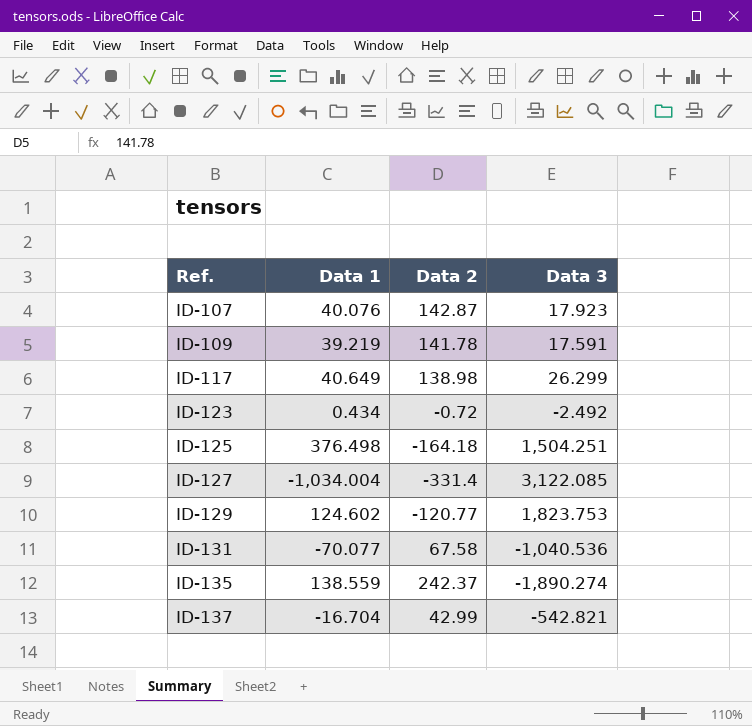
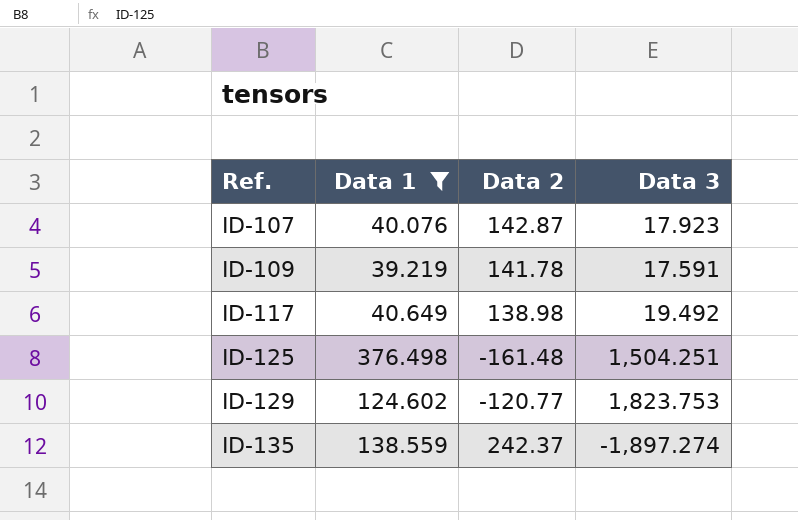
filter: none -> Data 1 >= 39.219
ID-117 | Data 3: 26.299 -> 19.492
ID-125 | Data 2: -164.18 -> -161.48
ID-135 | Data 3: -1,890.274 -> -1,897.274

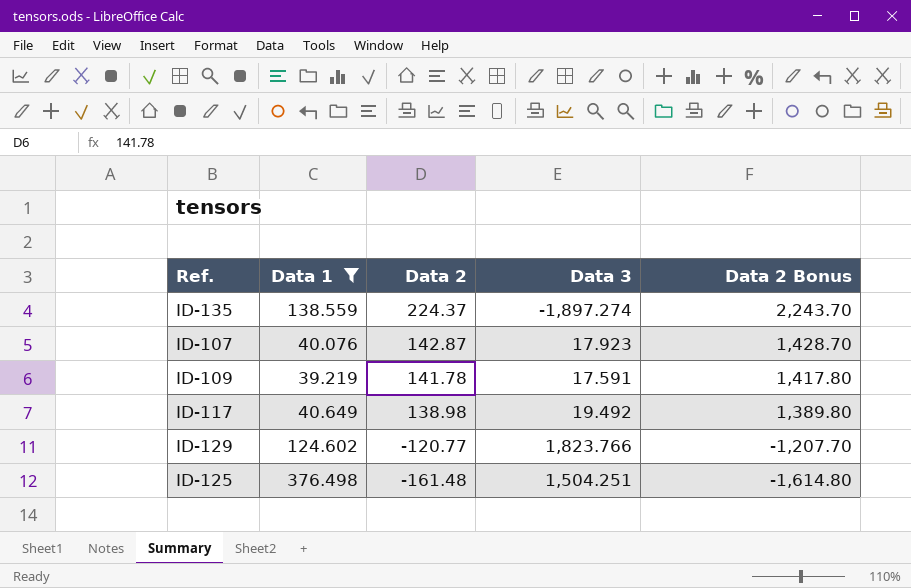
row order: Ref. ascending -> Data 2 descending
column Data 2 Bonus | formula: none -> [Data 2] * 10
ID-135 | Data 2: 242.37 -> 224.37
ID-129 | Data 3: 1,823.753 -> 1,823.766

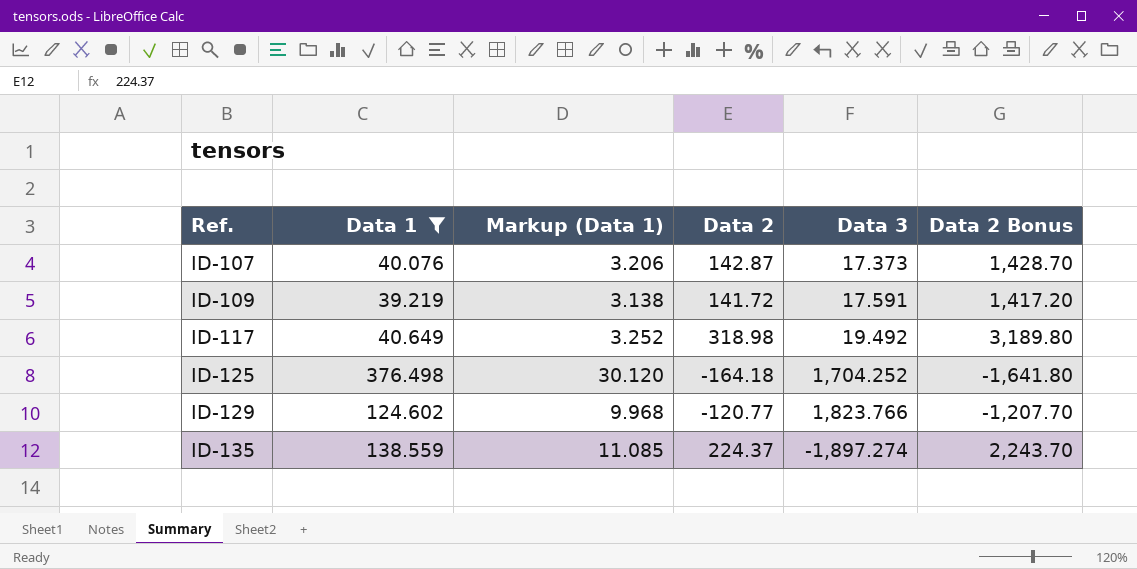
row order: Data 2 descending -> Ref. ascending
column Markup (Data 1) | formula: none -> [Data 1] * 0.08
ID-107 | Data 3: 17.923 -> 17.373
ID-109 | Data 2: 141.78 -> 141.72
ID-109 | Data 2 Bonus: 1,417.80 -> 1,417.20
ID-117 | Data 2: 138.98 -> 318.98
ID-117 | Data 2 Bonus: 1,389.80 -> 3,189.80
ID-125 | Data 2: -161.48 -> -164.18
ID-125 | Data 3: 1,504.251 -> 1,704.252
ID-125 | Data 2 Bonus: -1,614.80 -> -1,641.80

